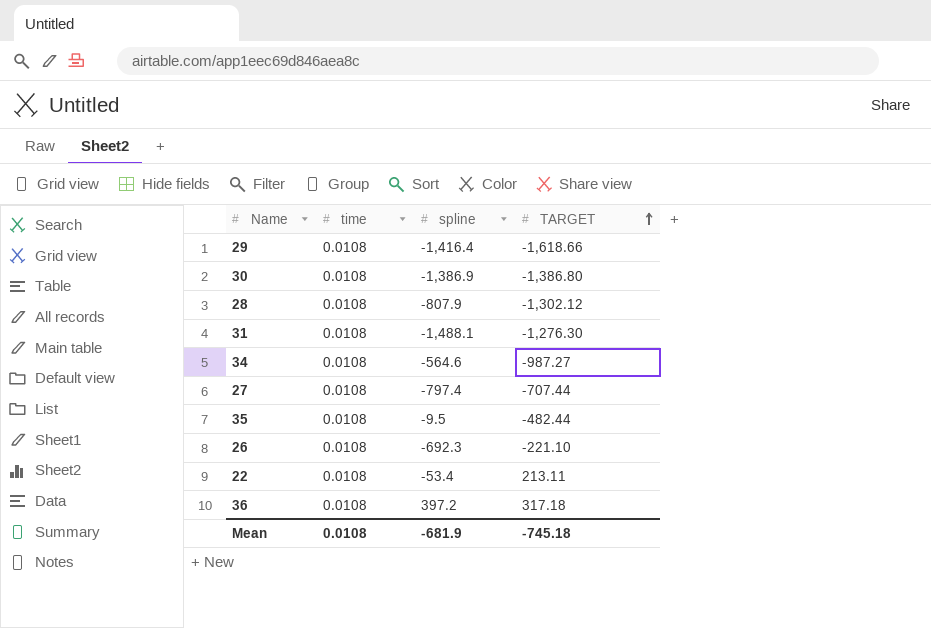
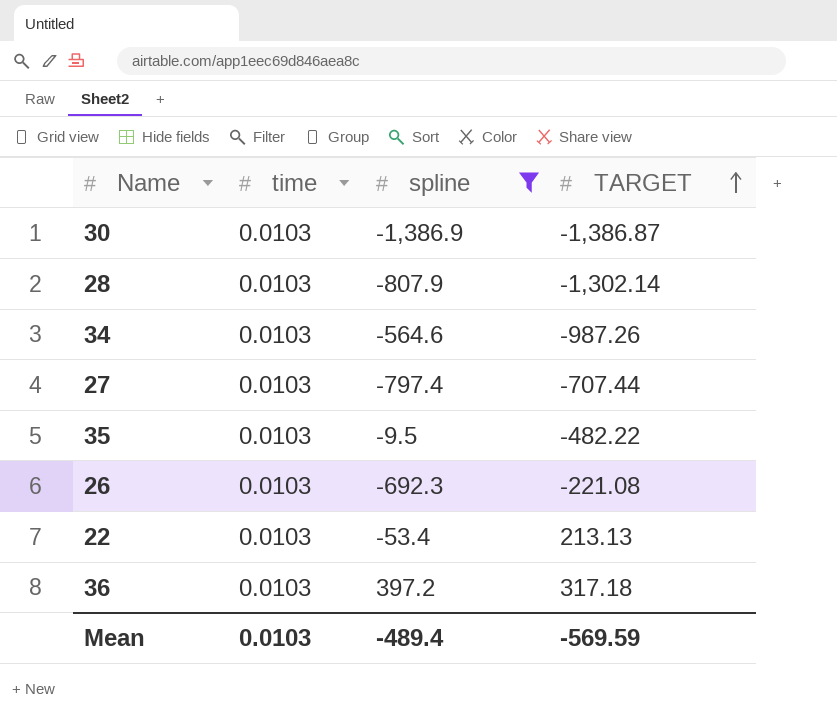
filter: none -> spline >= -1,386.9
30 | time: 0.0108 -> 0.0103
30 | TARGET: -1,386.80 -> -1,386.87
28 | time: 0.0108 -> 0.0103
28 | TARGET: -1,302.12 -> -1,302.14
34 | time: 0.0108 -> 0.0103
34 | TARGET: -987.27 -> -987.26
27 | time: 0.0108 -> 0.0103
35 | time: 0.0108 -> 0.0103
35 | TARGET: -482.44 -> -482.22
26 | time: 0.0108 -> 0.0103
26 | TARGET: -221.10 -> -221.08
22 | time: 0.0108 -> 0.0103
22 | TARGET: 213.11 -> 213.13
36 | time: 0.0108 -> 0.0103
Mean | time: 0.0108 -> 0.0103
Mean | spline: -681.9 -> -489.4
Mean | TARGET: -745.18 -> -569.59

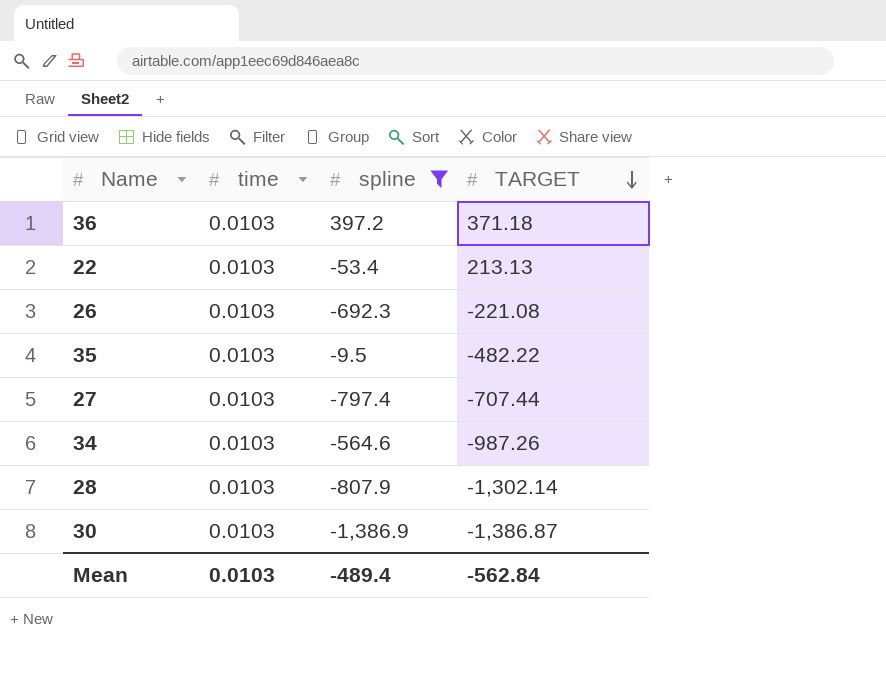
row order: TARGET ascending -> TARGET descending
36 | TARGET: 317.18 -> 371.18
Mean | TARGET: -569.59 -> -562.84

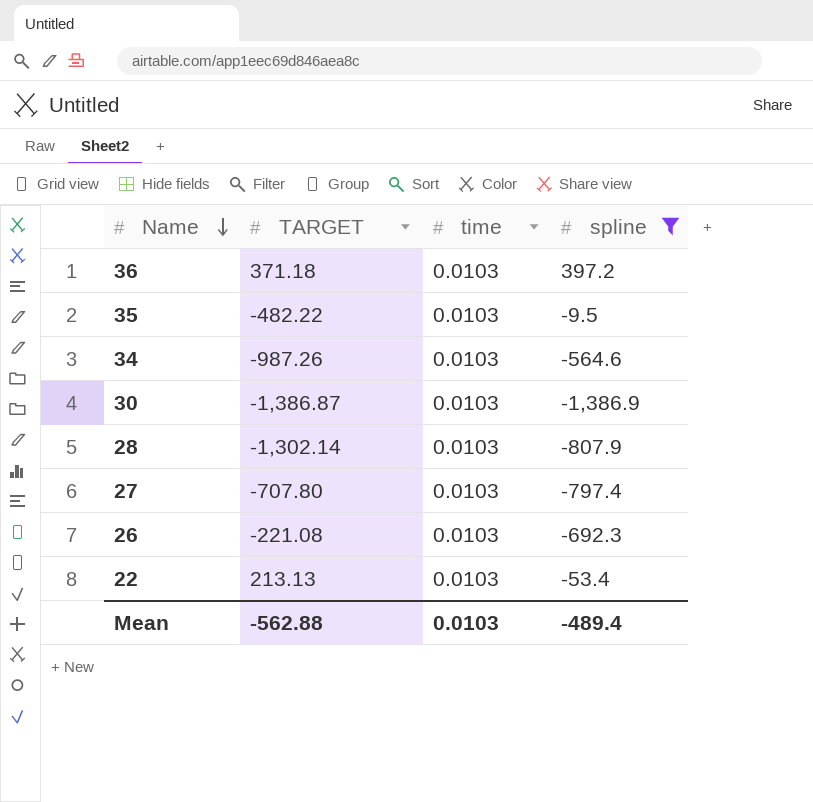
row order: TARGET descending -> Name descending
column TARGET | position: 4 -> 2
27 | TARGET: -707.44 -> -707.80
Mean | TARGET: -562.84 -> -562.88

